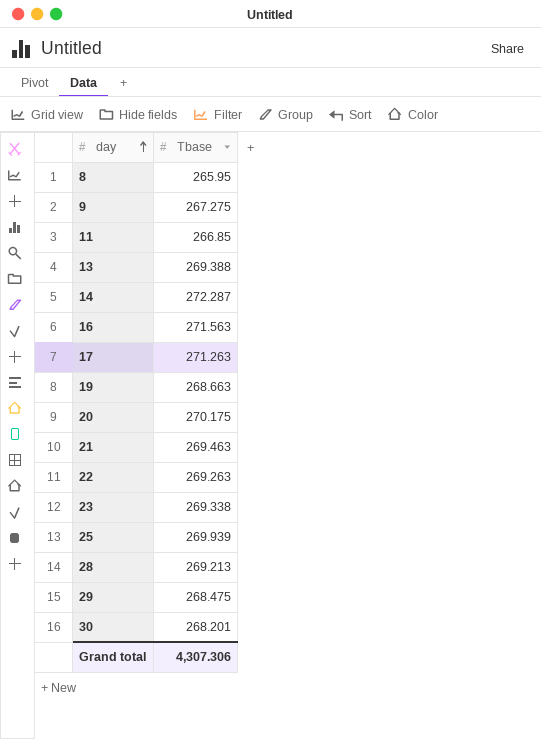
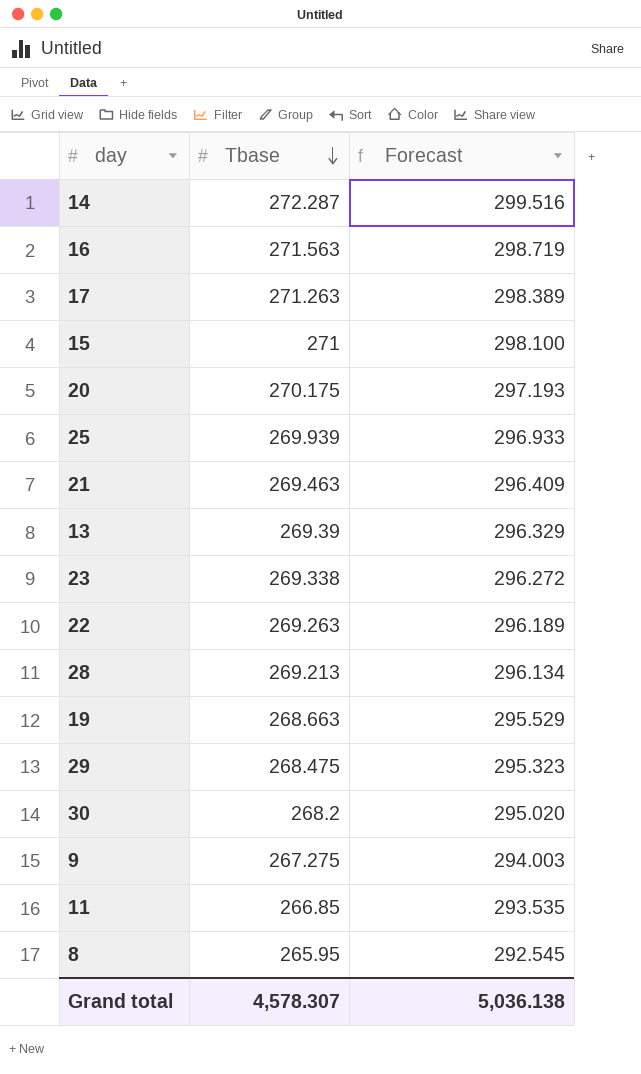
row order: day ascending -> Tbase descending
column Forecast | formula: none -> [Tbase] * 1.1
row 15: none -> 271 | 298.100
13 | Tbase: 269.388 -> 269.39
30 | Tbase: 268.201 -> 268.2
Grand total | Tbase: 4,307.306 -> 4,578.307

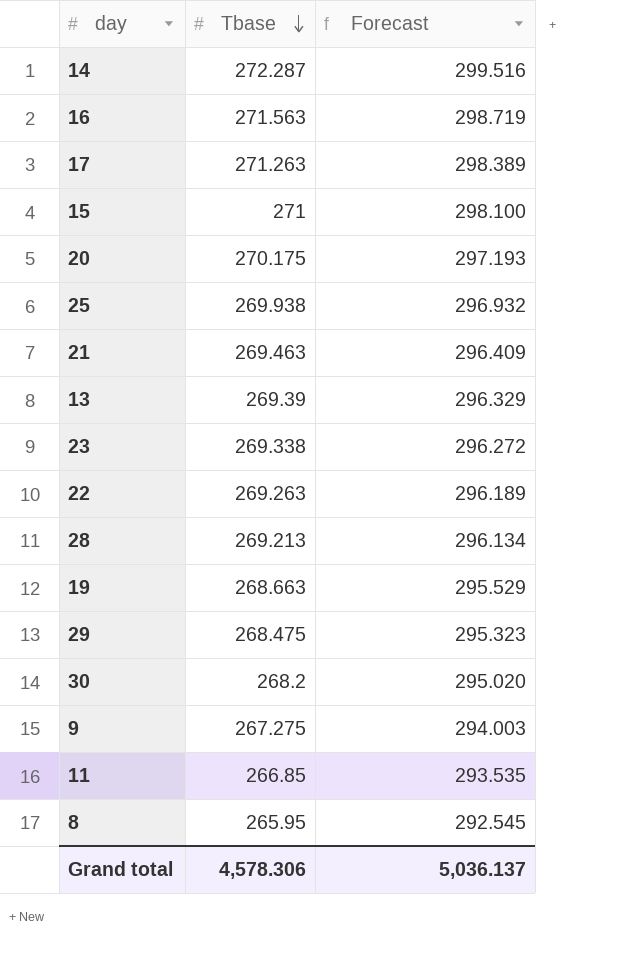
25 | Tbase: 269.939 -> 269.938
25 | Forecast: 296.933 -> 296.932
Grand total | Tbase: 4,578.307 -> 4,578.306
Grand total | Forecast: 5,036.138 -> 5,036.137

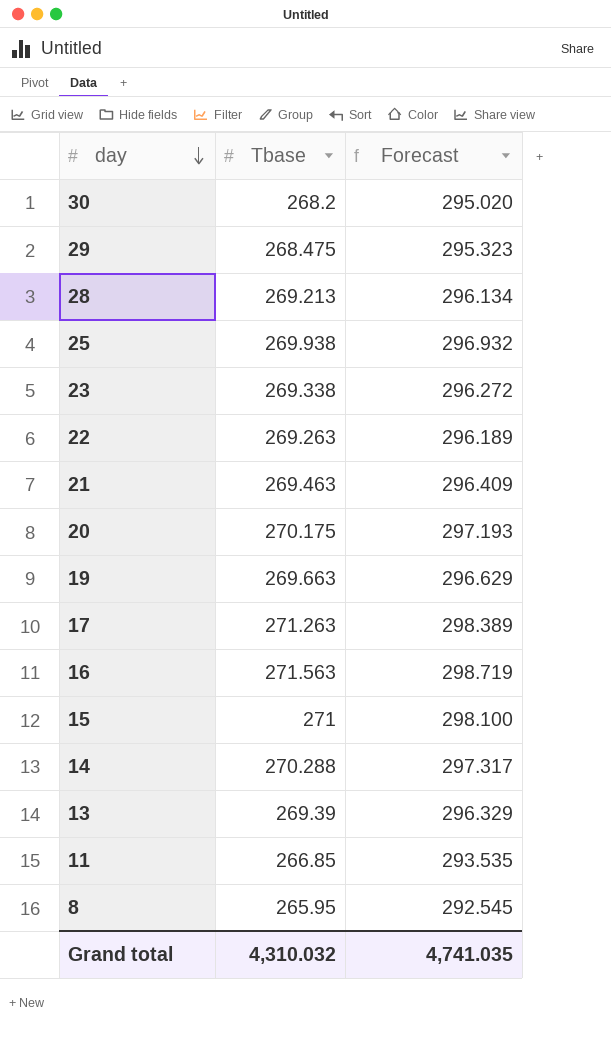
row order: Tbase descending -> day descending
row 9: 267.275 | 294.003 -> none
19 | Tbase: 268.663 -> 269.663
19 | Forecast: 295.529 -> 296.629
14 | Tbase: 272.287 -> 270.288
14 | Forecast: 299.516 -> 297.317
Grand total | Tbase: 4,578.306 -> 4,310.032
Grand total | Forecast: 5,036.137 -> 4,741.035

